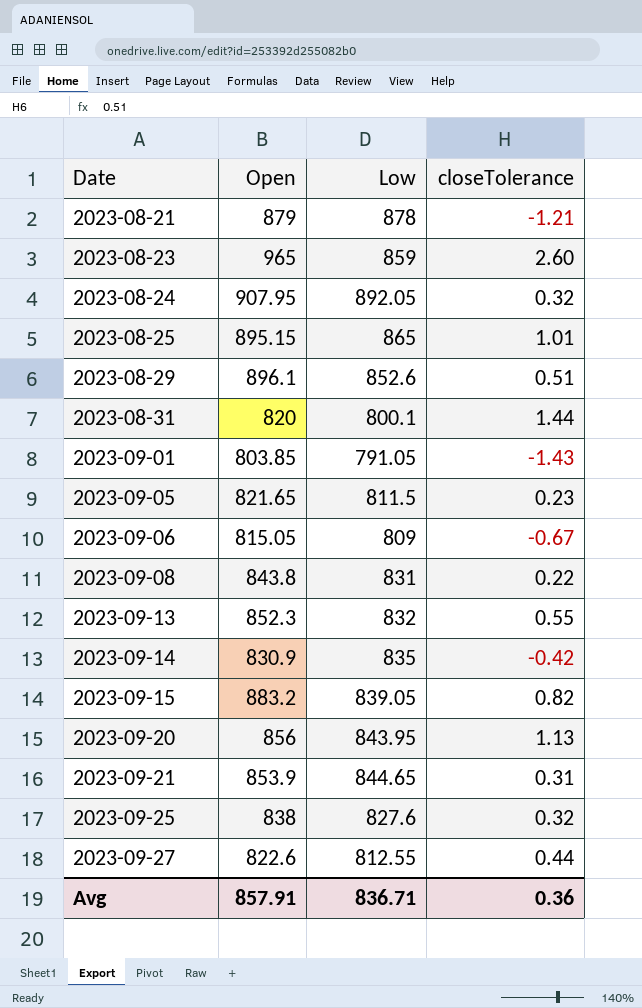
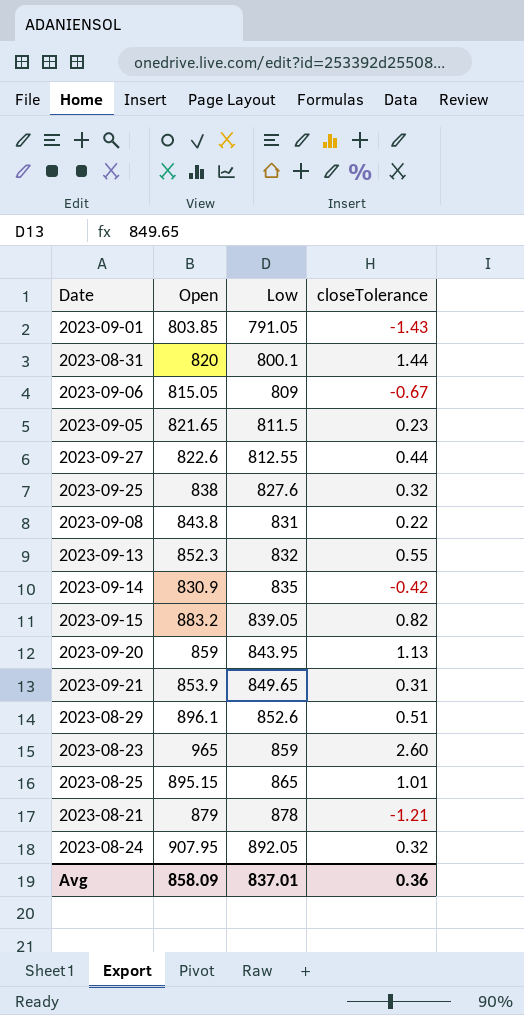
row order: Date ascending -> Low ascending
2023-09-20 | Open: 856 -> 859
2023-09-21 | Low: 844.65 -> 849.65
Avg | Open: 857.91 -> 858.09
Avg | Low: 836.71 -> 837.01

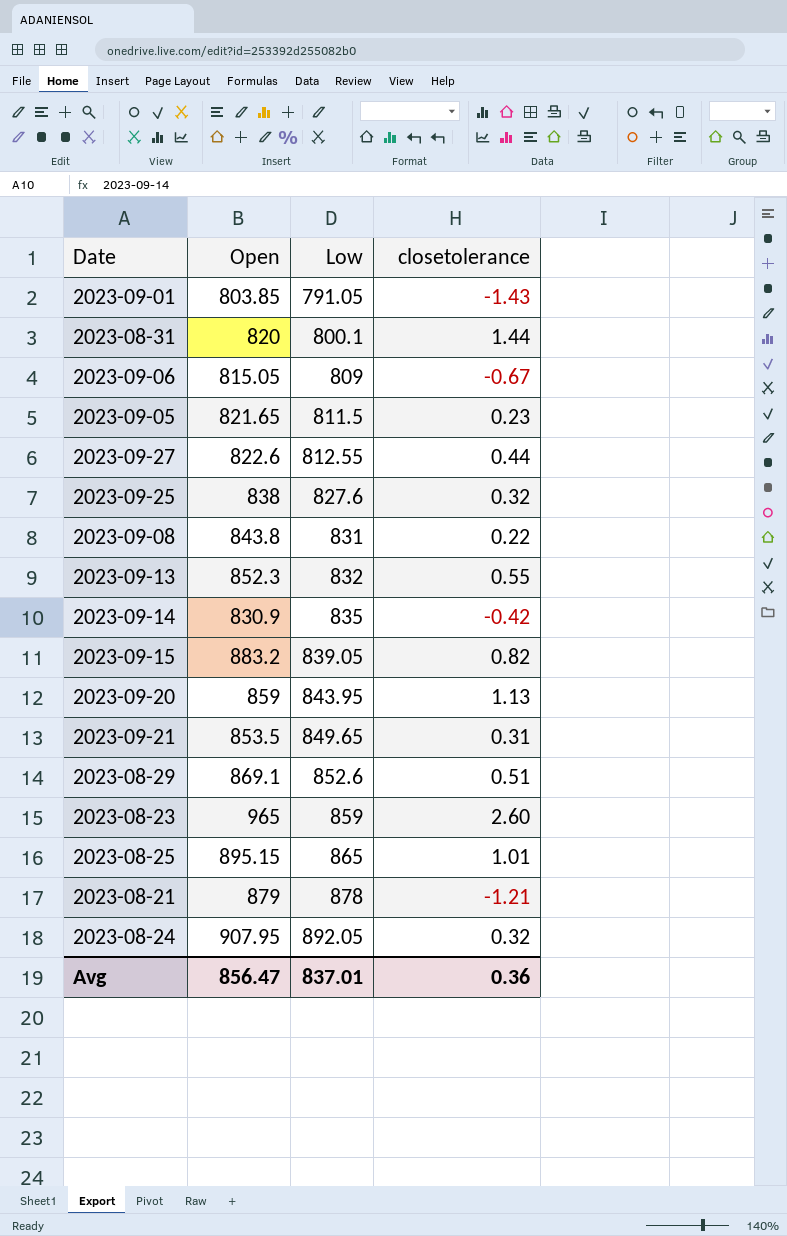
column name: closeTolerance -> closetolerance
2023-09-21 | Open: 853.9 -> 853.5
2023-08-29 | Open: 896.1 -> 869.1
Avg | Open: 858.09 -> 856.47

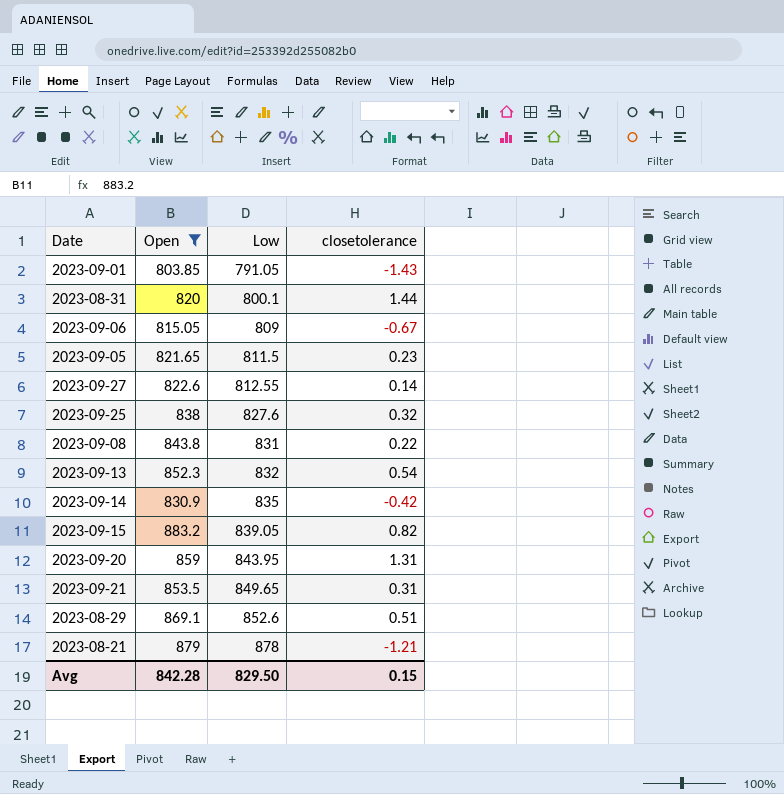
filter: none -> Open <= 883.2
2023-09-27 | closetolerance: 0.44 -> 0.14
2023-09-13 | closetolerance: 0.55 -> 0.54
2023-09-20 | closetolerance: 1.13 -> 1.31
Avg | Open: 856.47 -> 842.28
Avg | Low: 837.01 -> 829.50
Avg | closetolerance: 0.36 -> 0.15

